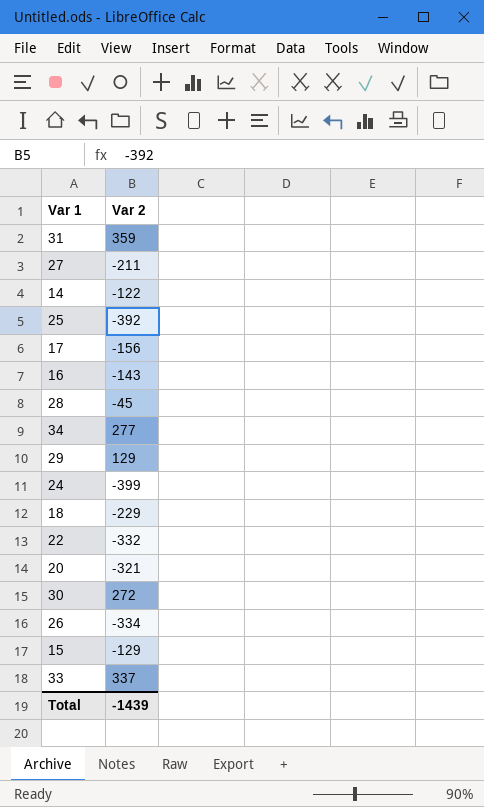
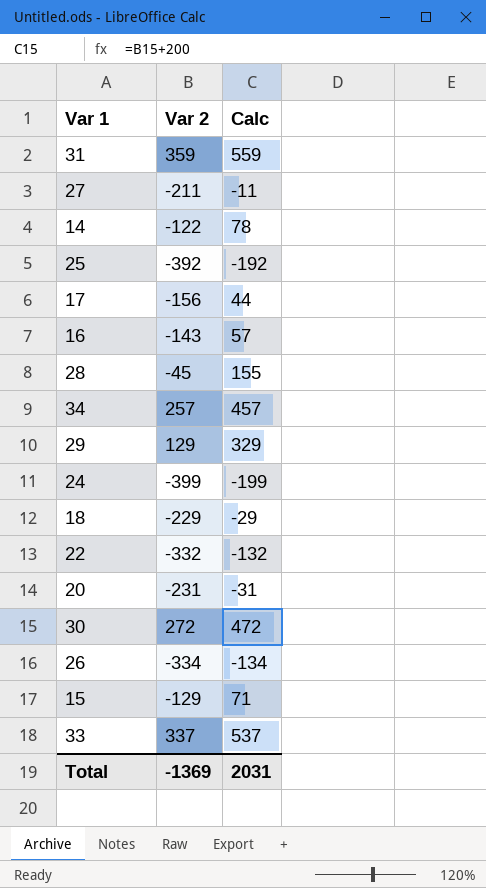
column Calc | formula: none -> [Var 2] + 200
34 | Var 2: 277 -> 257
20 | Var 2: -321 -> -231
Total | Var 2: -1439 -> -1369

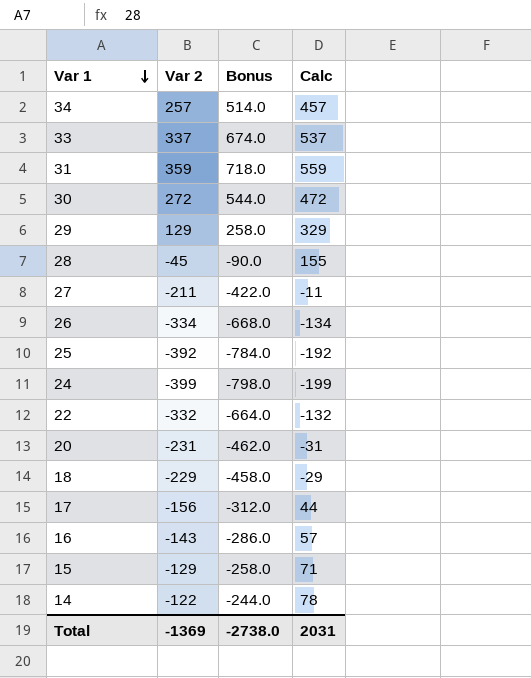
row order: none -> Var 1 descending
column Bonus | formula: none -> [Var 2] * 2

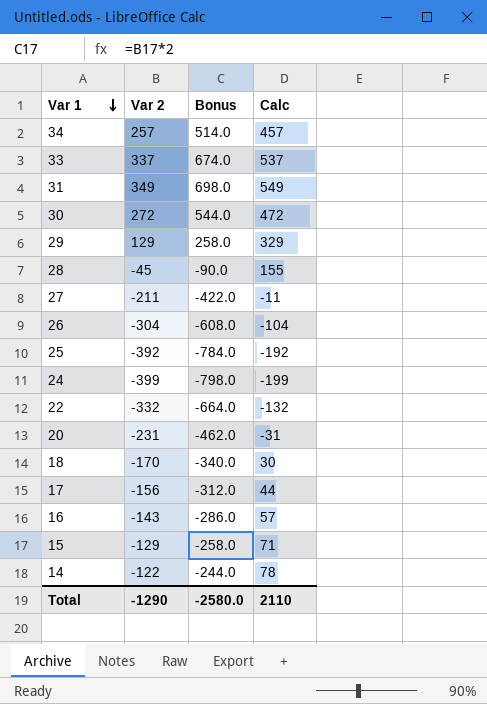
31 | Var 2: 359 -> 349
31 | Bonus: 718.0 -> 698.0
31 | Calc: 559 -> 549
26 | Var 2: -334 -> -304
26 | Bonus: -668.0 -> -608.0
26 | Calc: -134 -> -104
18 | Var 2: -229 -> -170
18 | Bonus: -458.0 -> -340.0
18 | Calc: -29 -> 30
Total | Var 2: -1369 -> -1290
Total | Bonus: -2738.0 -> -2580.0
Total | Calc: 2031 -> 2110

